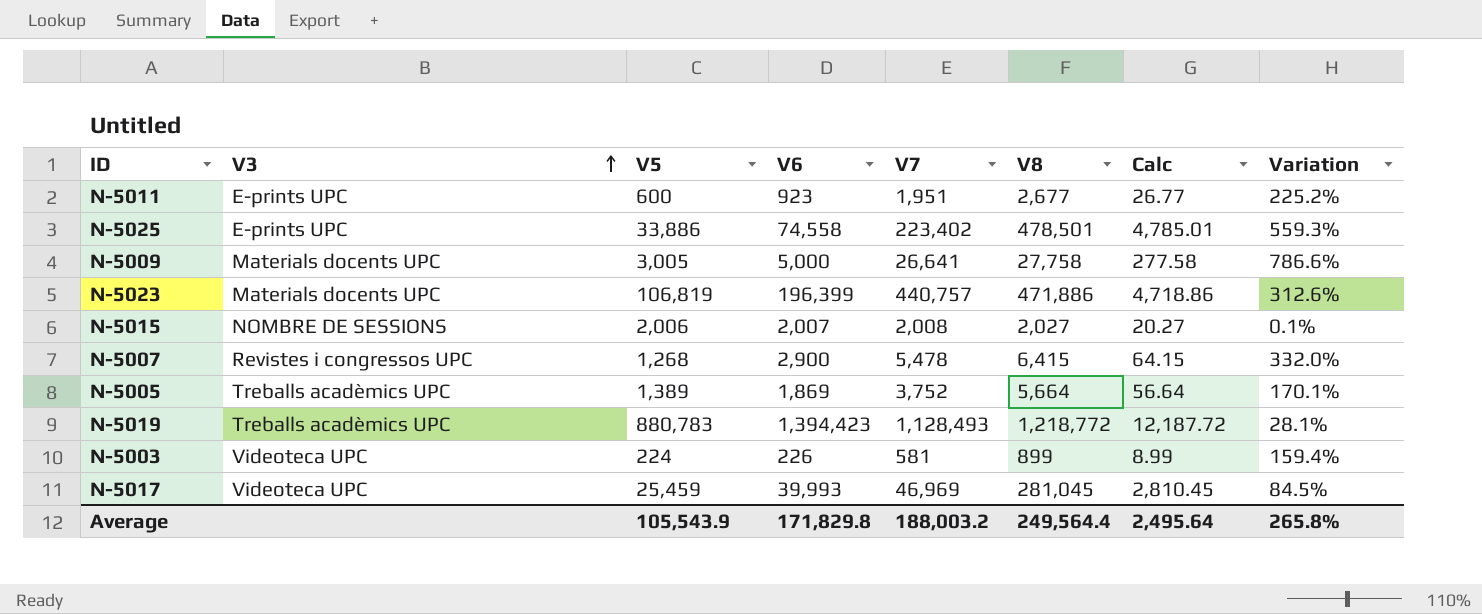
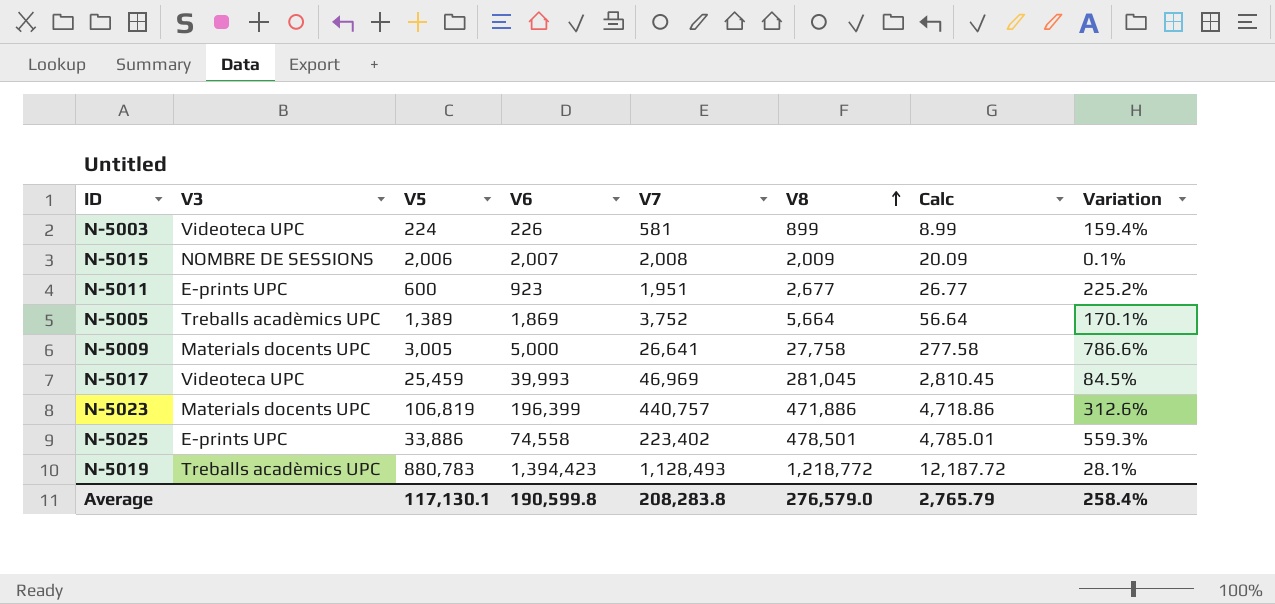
row order: V3 ascending -> V8 ascending
row N-5007: Revistes i congressos UPC | 1,268 | 2,900 | 5,478 | 6,415 | 64.15 | 332.0% -> none
N-5015 | V8: 2,027 -> 2,009
N-5015 | Calc: 20.27 -> 20.09
Average | V5: 105,543.9 -> 117,130.1
Average | V6: 171,829.8 -> 190,599.8
Average | V7: 188,003.2 -> 208,283.8
Average | V8: 249,564.4 -> 276,579.0
Average | Calc: 2,495.64 -> 2,765.79
Average | Variation: 265.8% -> 258.4%

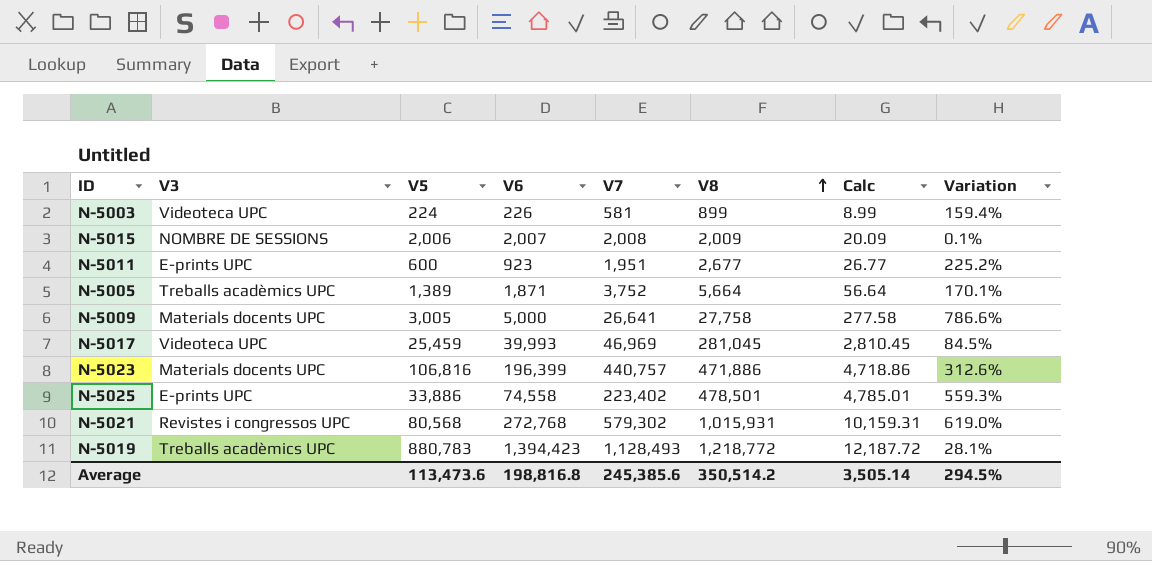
N-5005 | V6: 1,869 -> 1,871
N-5023 | V5: 106,819 -> 106,816
row N-5021: none -> Revistes i congressos UPC | 80,568 | 272,768 | 579,302 | 1,015,931 | 10,159.31 | 619.0%
Average | V5: 117,130.1 -> 113,473.6
Average | V6: 190,599.8 -> 198,816.8
Average | V7: 208,283.8 -> 245,385.6
Average | V8: 276,579.0 -> 350,514.2
Average | Calc: 2,765.79 -> 3,505.14
Average | Variation: 258.4% -> 294.5%

